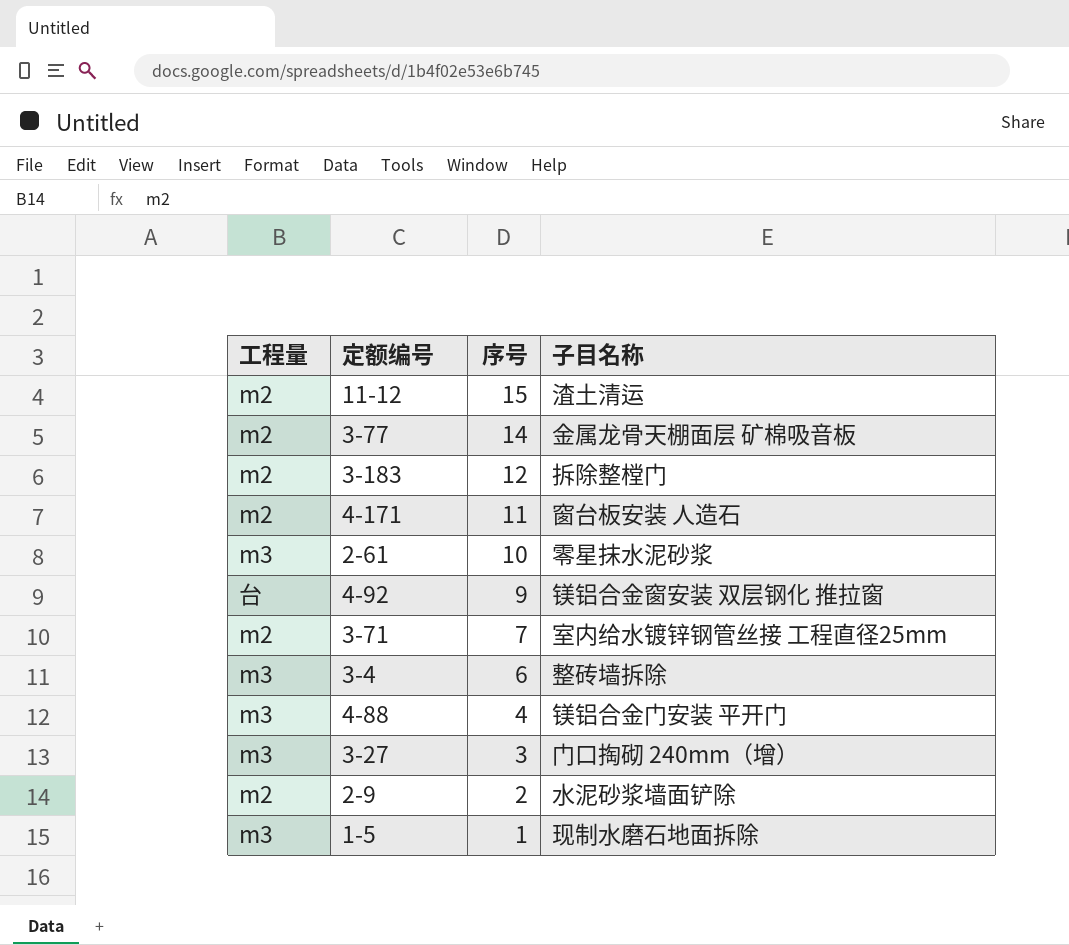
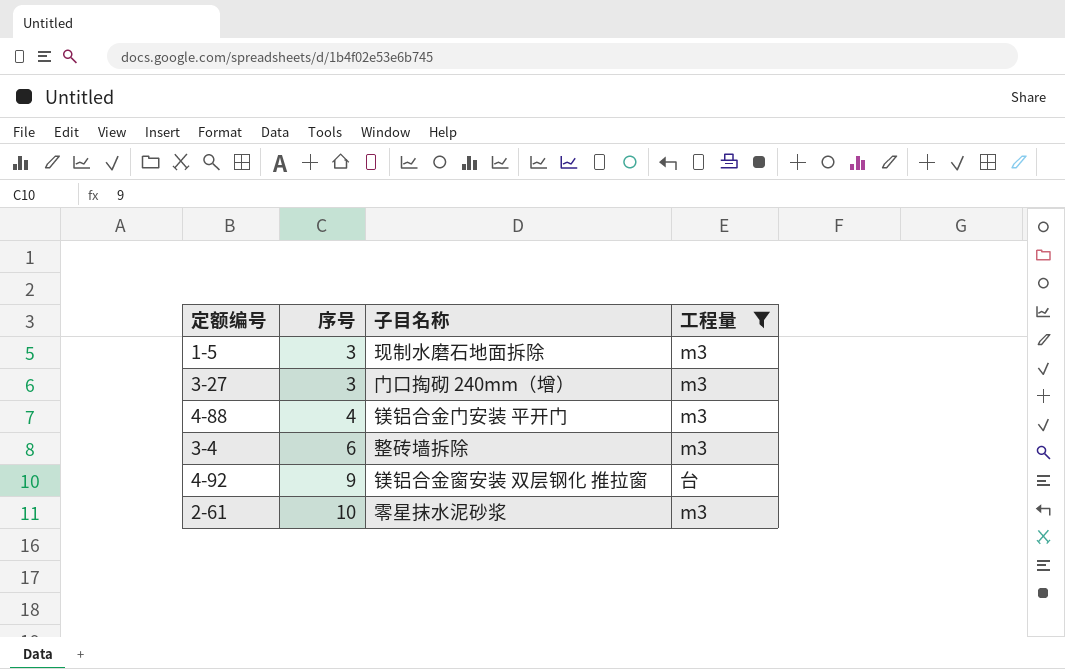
filter: none -> 工程量 != m2
row order: 序号 descending -> 序号 ascending
column 工程量 | position: 1 -> 4
1-5 | 序号: 1 -> 3

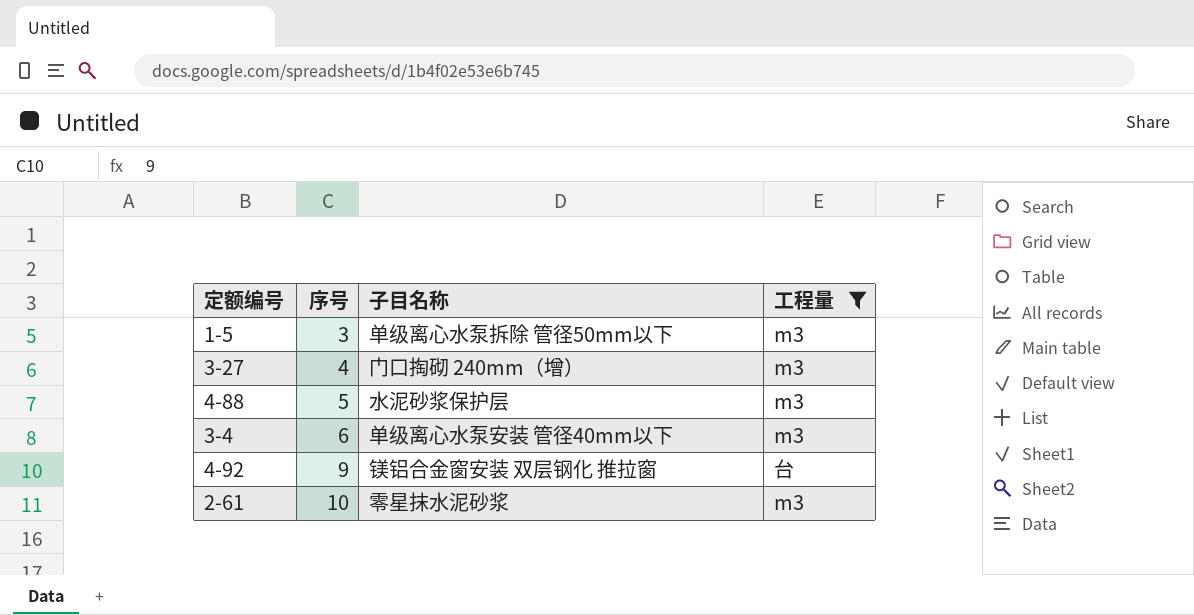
1-5 | 子目名称: 现制水磨石地面拆除 -> 单级离心水泵拆除 管径50mm以下
3-27 | 序号: 3 -> 4
4-88 | 序号: 4 -> 5
4-88 | 子目名称: 镁铝合金门安装 平开门 -> 水泥砂浆保护层
3-4 | 子目名称: 整砖墙拆除 -> 单级离心水泵安装 管径40mm以下

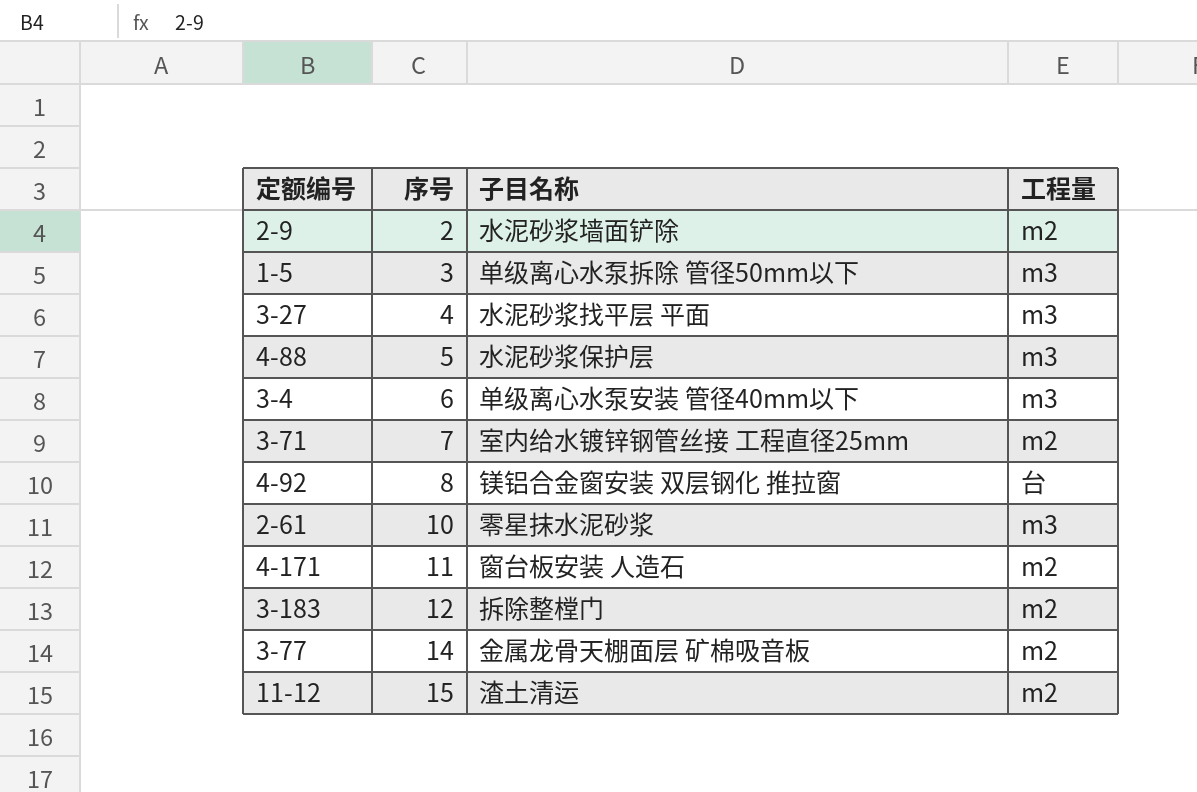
filter: 工程量 != m2 -> none
3-27 | 子目名称: 门口掏砌 240mm（增） -> 水泥砂浆找平层 平面
4-92 | 序号: 9 -> 8

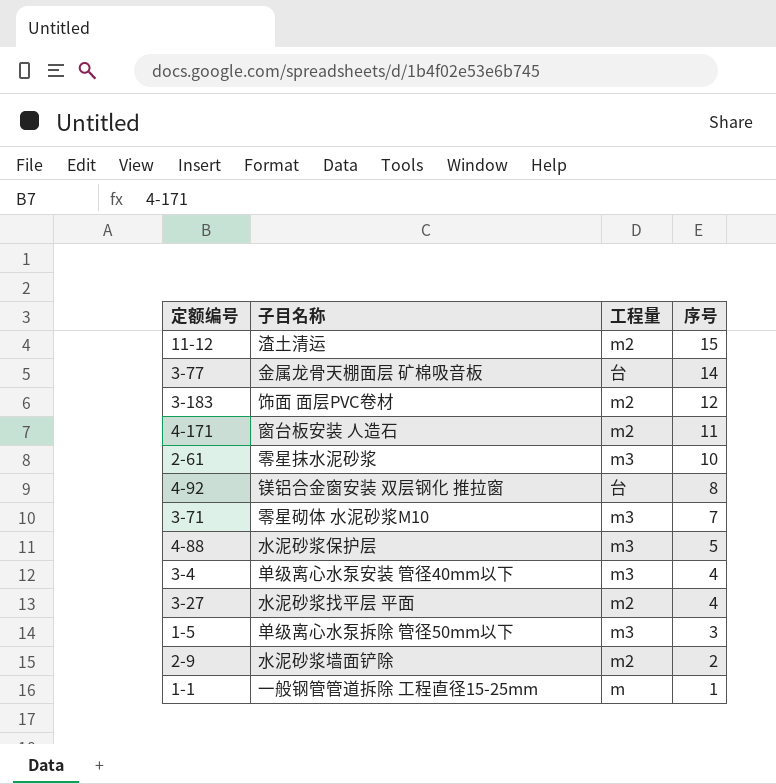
row order: 序号 ascending -> 序号 descending
column 序号 | position: 2 -> 4
3-77 | 工程量: m2 -> 台
3-183 | 子目名称: 拆除整樘门 -> 饰面 面层PVC卷材
3-71 | 子目名称: 室内给水镀锌钢管丝接 工程直径25mm -> 零星砌体 水泥砂浆M10
3-71 | 工程量: m2 -> m3
3-4 | 序号: 6 -> 4
3-27 | 工程量: m3 -> m2
row 1-1: none -> 一般钢管管道拆除 工程直径15-25mm | m | 1

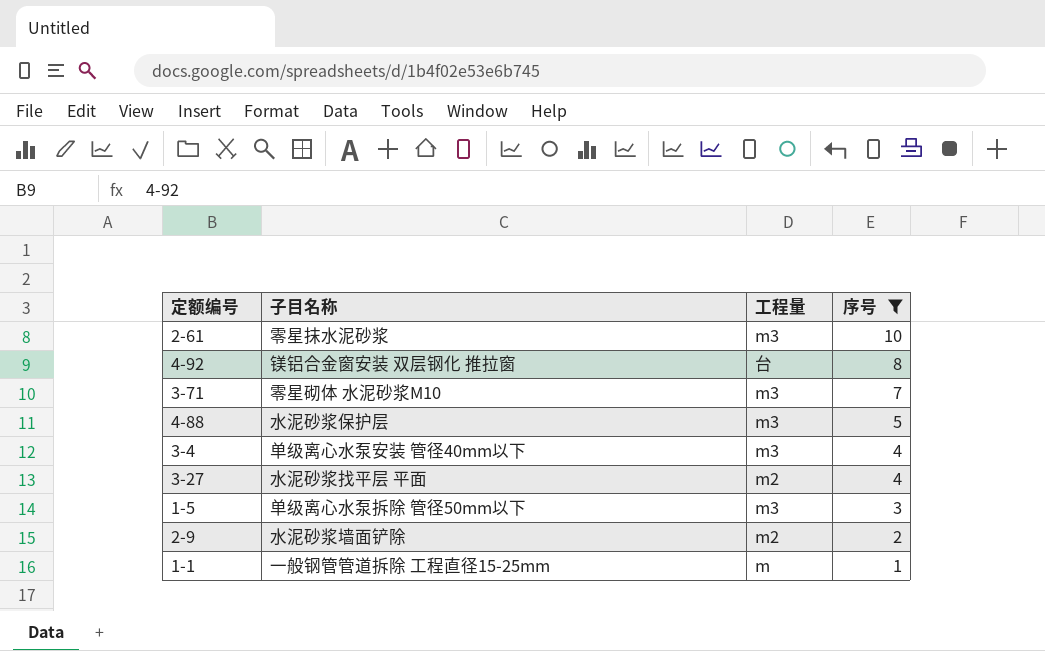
filter: none -> 序号 <= 10

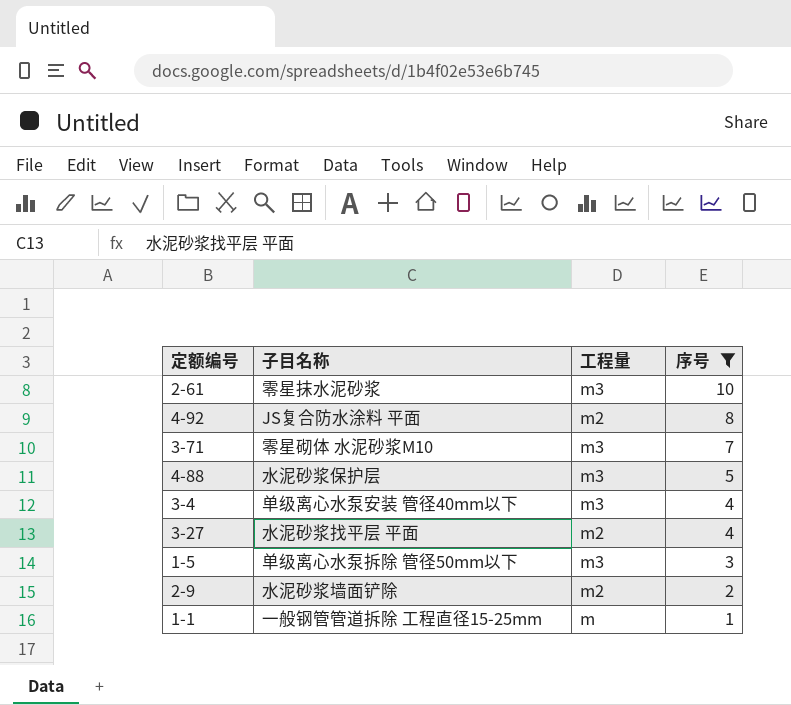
4-92 | 子目名称: 镁铝合金窗安装 双层钢化 推拉窗 -> JS复合防水涂料 平面
4-92 | 工程量: 台 -> m2

